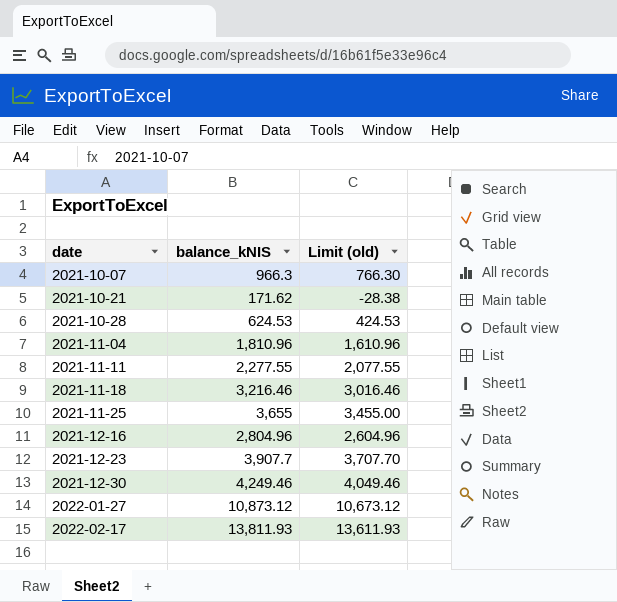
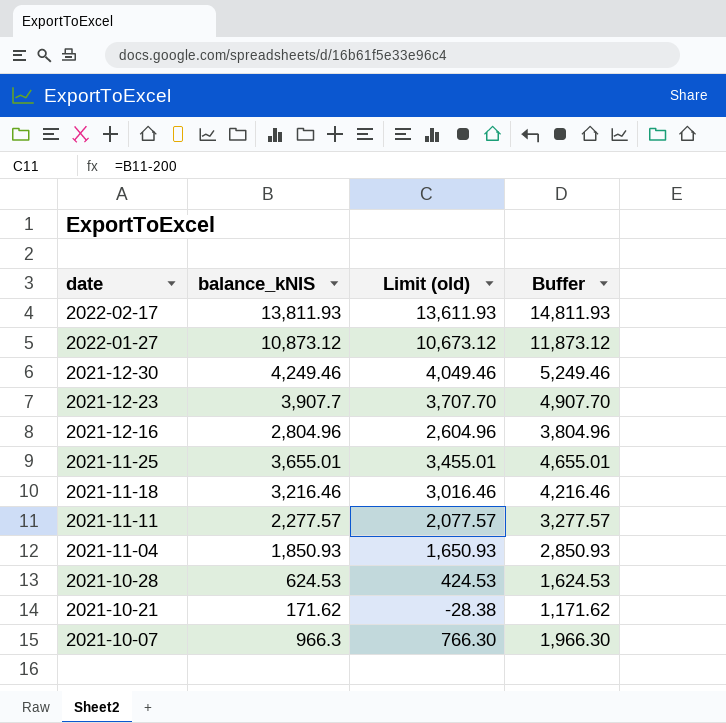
row order: date ascending -> date descending
column Buffer | formula: none -> [balance_kNIS] + 1000
2021-11-25 | balance_kNIS: 3,655 -> 3,655.01
2021-11-25 | Limit (old): 3,455.00 -> 3,455.01
2021-11-11 | balance_kNIS: 2,277.55 -> 2,277.57
2021-11-11 | Limit (old): 2,077.55 -> 2,077.57
2021-11-04 | balance_kNIS: 1,810.96 -> 1,850.93
2021-11-04 | Limit (old): 1,610.96 -> 1,650.93

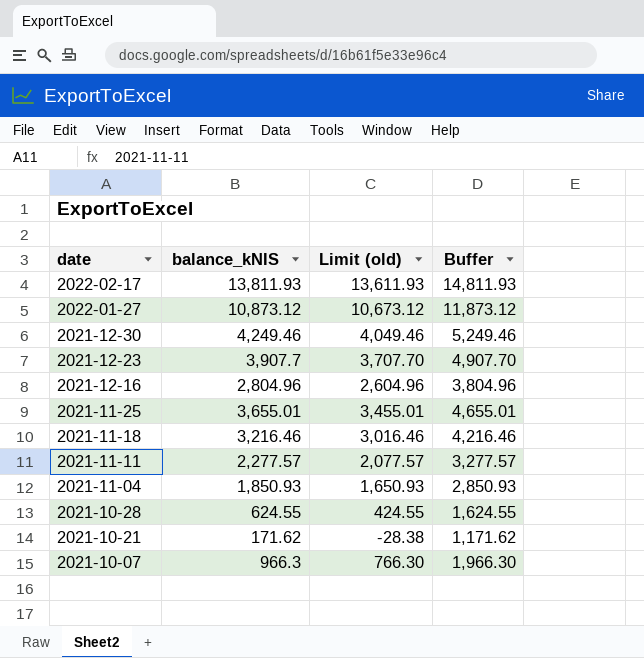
2021-10-28 | balance_kNIS: 624.53 -> 624.55
2021-10-28 | Limit (old): 424.53 -> 424.55
2021-10-28 | Buffer: 1,624.53 -> 1,624.55

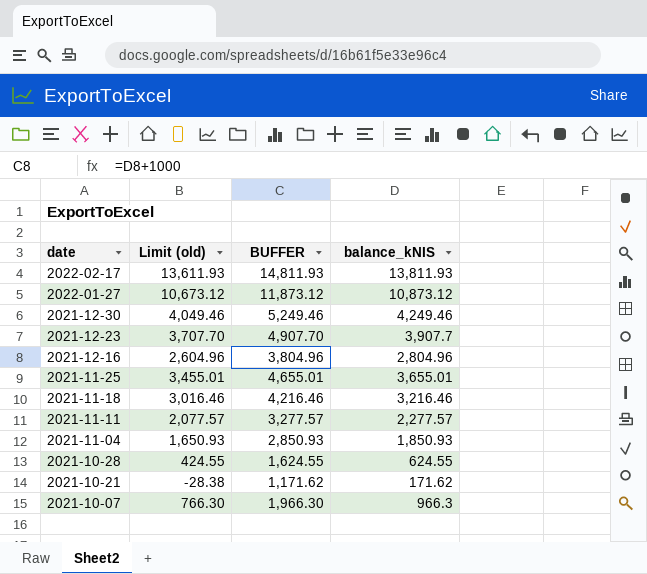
column name: Buffer -> BUFFER
column balance_kNIS | position: 2 -> 4

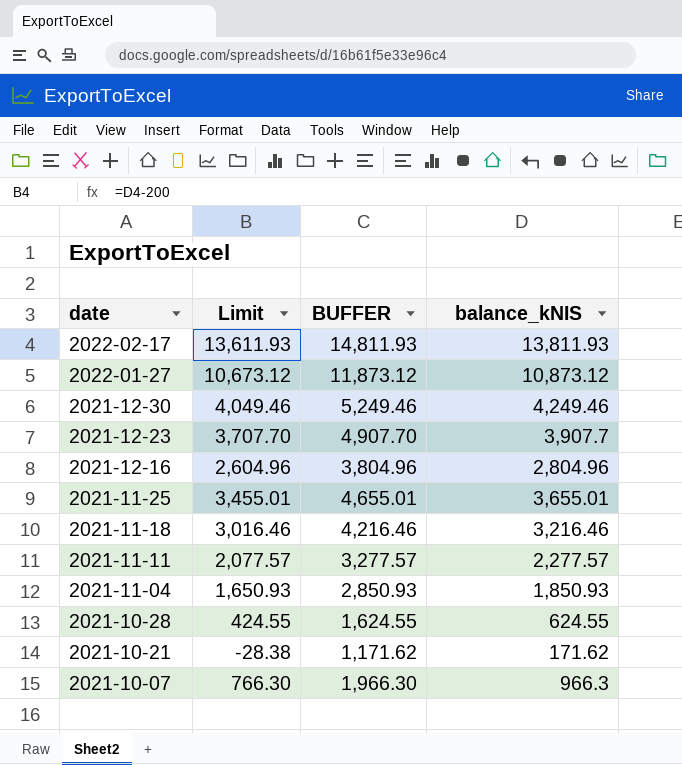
column name: Limit (old) -> Limit

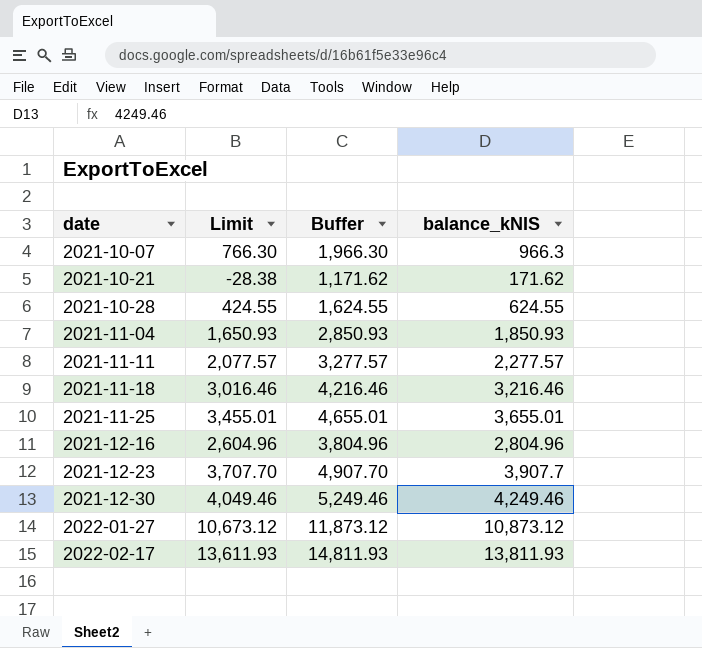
row order: date descending -> date ascending
column name: BUFFER -> Buffer

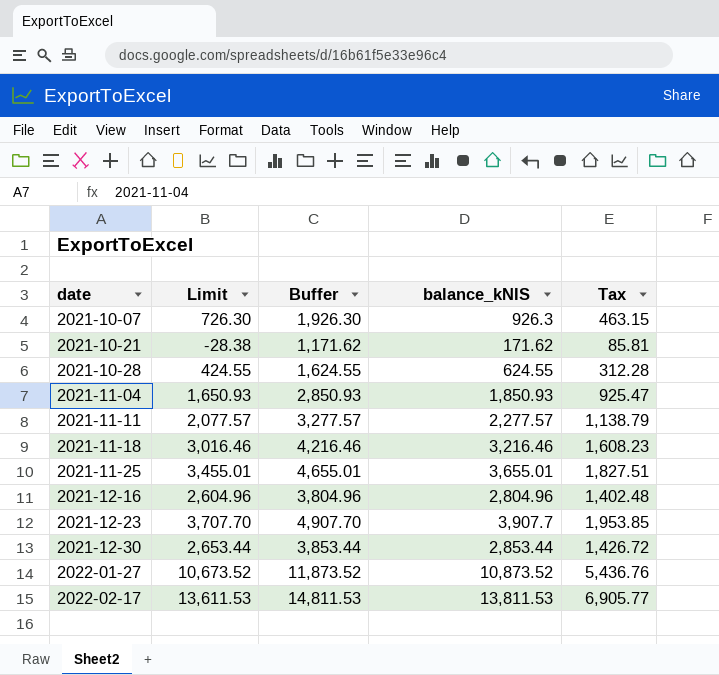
column Tax | formula: none -> [balance_kNIS] * 0.5
2021-10-07 | Limit: 766.30 -> 726.30
2021-10-07 | Buffer: 1,966.30 -> 1,926.30
2021-10-07 | balance_kNIS: 966.3 -> 926.3
2021-12-30 | Limit: 4,049.46 -> 2,653.44
2021-12-30 | Buffer: 5,249.46 -> 3,853.44
2021-12-30 | balance_kNIS: 4,249.46 -> 2,853.44
2022-01-27 | Limit: 10,673.12 -> 10,673.52
2022-01-27 | Buffer: 11,873.12 -> 11,873.52
2022-01-27 | balance_kNIS: 10,873.12 -> 10,873.52
2022-02-17 | Limit: 13,611.93 -> 13,611.53
2022-02-17 | Buffer: 14,811.93 -> 14,811.53
2022-02-17 | balance_kNIS: 13,811.93 -> 13,811.53

